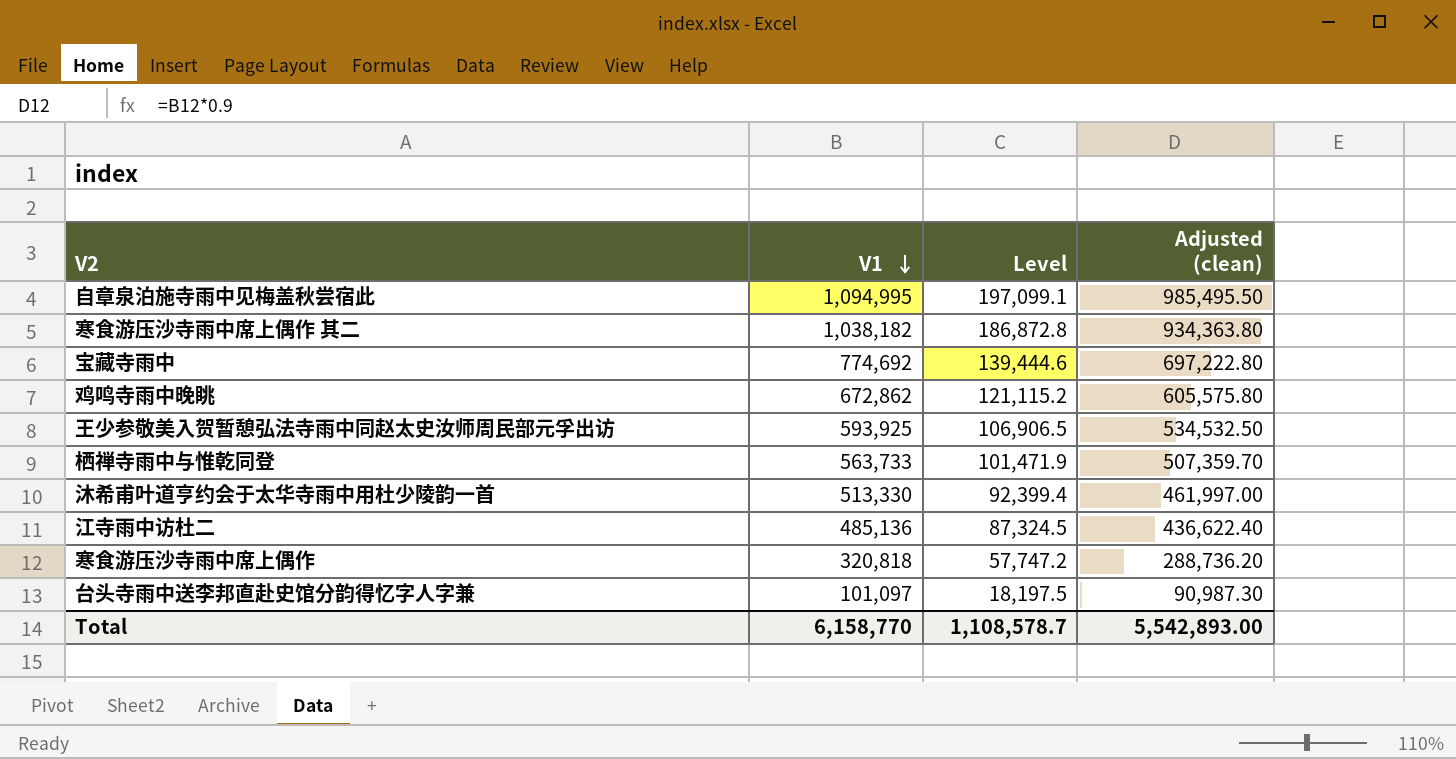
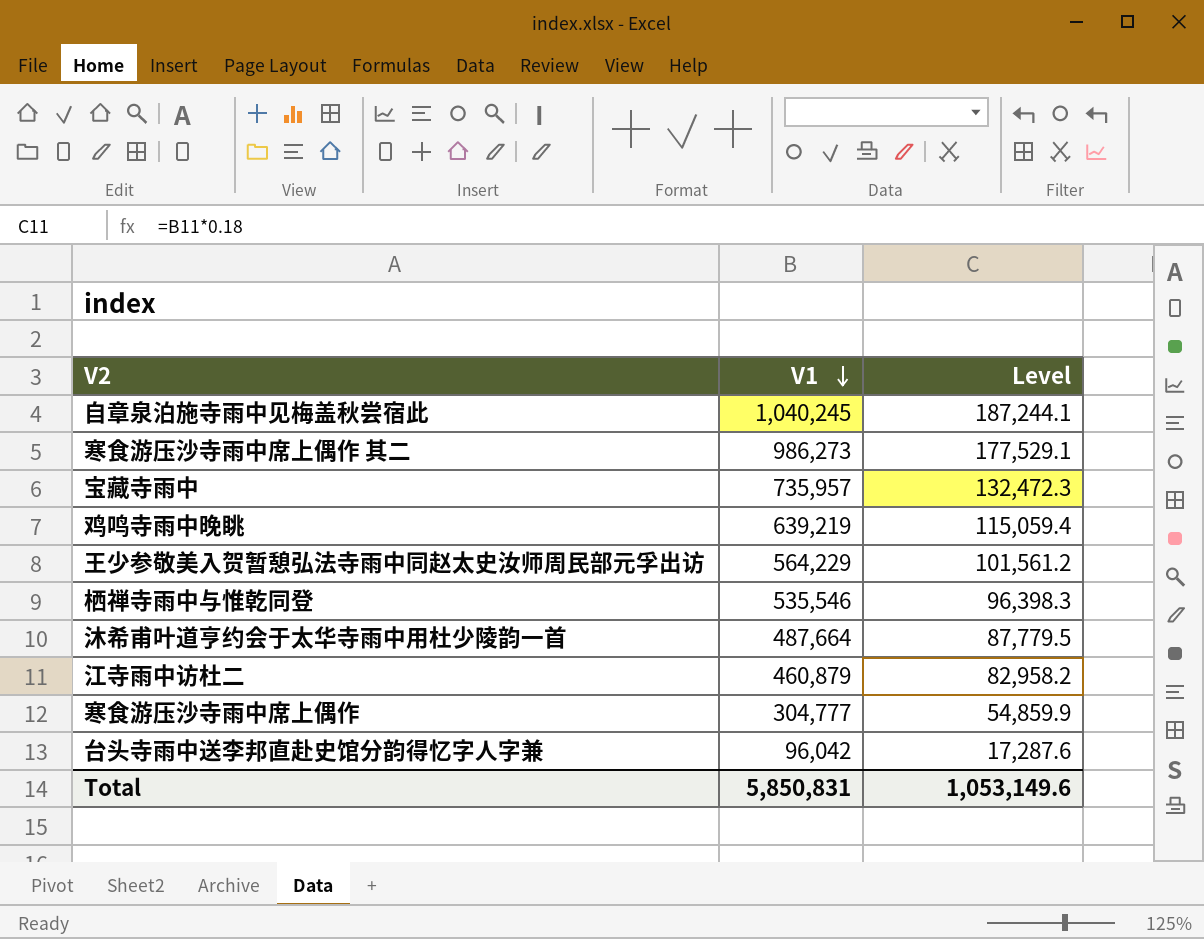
column Adjusted (clean) | formula: [V1] * 0.9 -> none
自章泉泊施寺雨中见梅盖秋尝宿此 | V1: 1,094,995 -> 1,040,245
自章泉泊施寺雨中见梅盖秋尝宿此 | Level: 197,099.1 -> 187,244.1
寒食游压沙寺雨中席上偶作 其二 | V1: 1,038,182 -> 986,273
寒食游压沙寺雨中席上偶作 其二 | Level: 186,872.8 -> 177,529.1
宝藏寺雨中 | V1: 774,692 -> 735,957
宝藏寺雨中 | Level: 139,444.6 -> 132,472.3
鸡鸣寺雨中晚眺 | V1: 672,862 -> 639,219
鸡鸣寺雨中晚眺 | Level: 121,115.2 -> 115,059.4
王少参敬美入贺暂憩弘法寺雨中同赵太史汝师周民部元孚出访 | V1: 593,925 -> 564,229
王少参敬美入贺暂憩弘法寺雨中同赵太史汝师周民部元孚出访 | Level: 106,906.5 -> 101,561.2
栖禅寺雨中与惟乾同登 | V1: 563,733 -> 535,546
栖禅寺雨中与惟乾同登 | Level: 101,471.9 -> 96,398.3
沐希甫叶道亨约会于太华寺雨中用杜少陵韵一首 | V1: 513,330 -> 487,664
沐希甫叶道亨约会于太华寺雨中用杜少陵韵一首 | Level: 92,399.4 -> 87,779.5
江寺雨中访杜二 | V1: 485,136 -> 460,879
江寺雨中访杜二 | Level: 87,324.5 -> 82,958.2
寒食游压沙寺雨中席上偶作 | V1: 320,818 -> 304,777
寒食游压沙寺雨中席上偶作 | Level: 57,747.2 -> 54,859.9
台头寺雨中送李邦直赴史馆分韵得忆字人字兼 | V1: 101,097 -> 96,042
台头寺雨中送李邦直赴史馆分韵得忆字人字兼 | Level: 18,197.5 -> 17,287.6
Total | V1: 6,158,770 -> 5,850,831
Total | Level: 1,108,578.7 -> 1,053,149.6

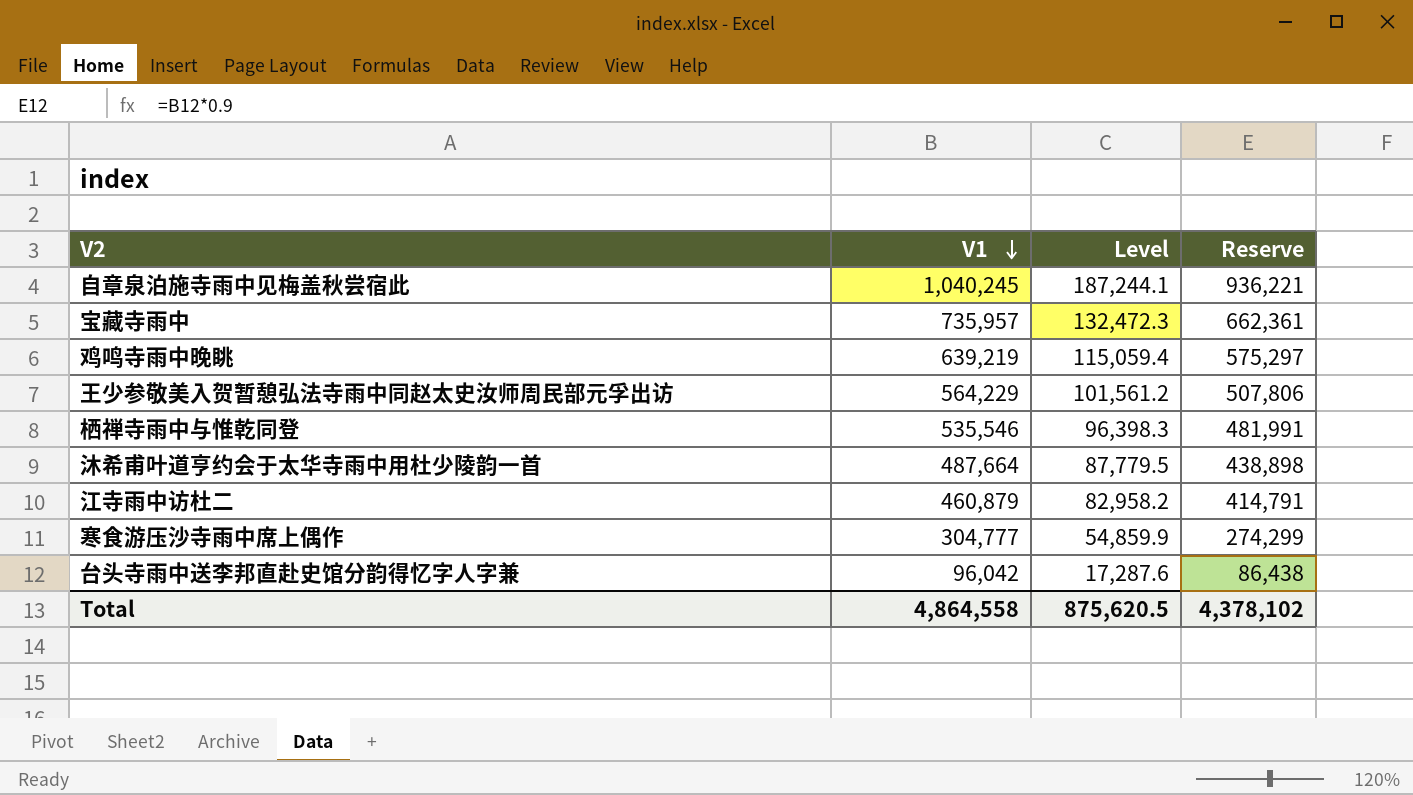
column Reserve | formula: none -> [V1] * 0.9
row 寒食游压沙寺雨中席上偶作 其二: 986,273 | 177,529.1 -> none
Total | V1: 5,850,831 -> 4,864,558
Total | Level: 1,053,149.6 -> 875,620.5

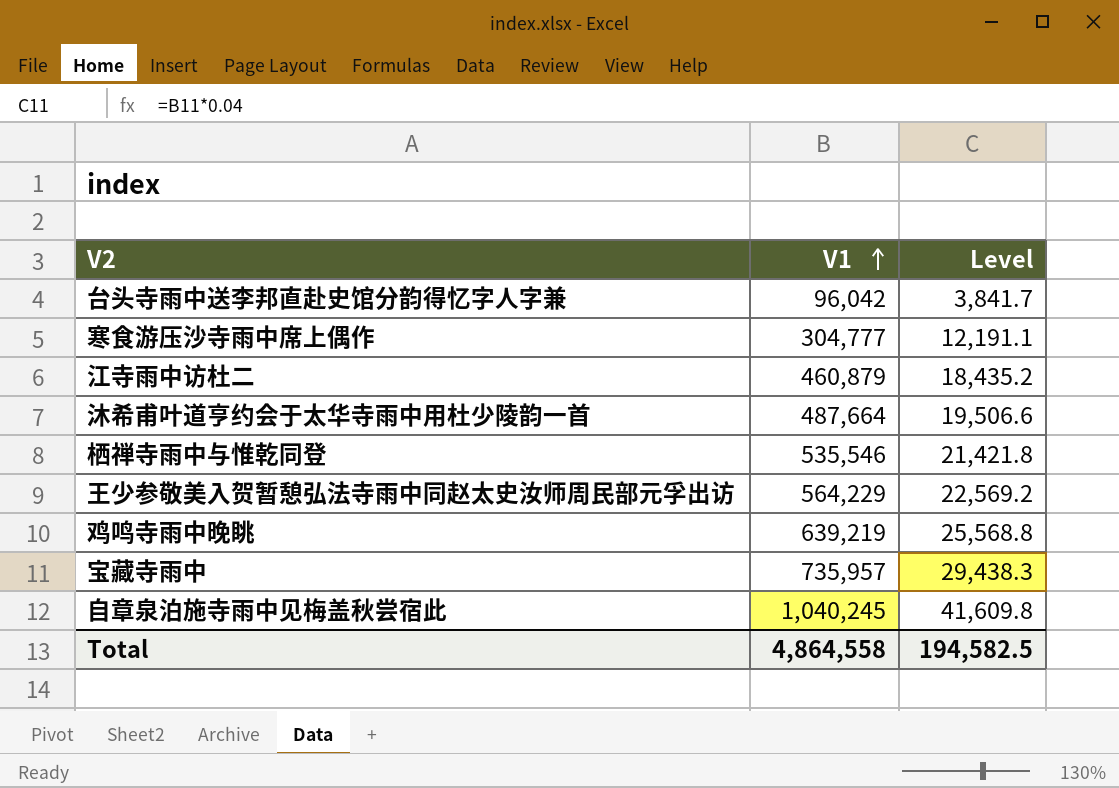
row order: V1 descending -> V1 ascending
column Reserve | formula: [V1] * 0.9 -> none
column Level | formula: [V1] * 0.18 -> [V1] * 0.04
Total | Level: 875,620.5 -> 194,582.5

